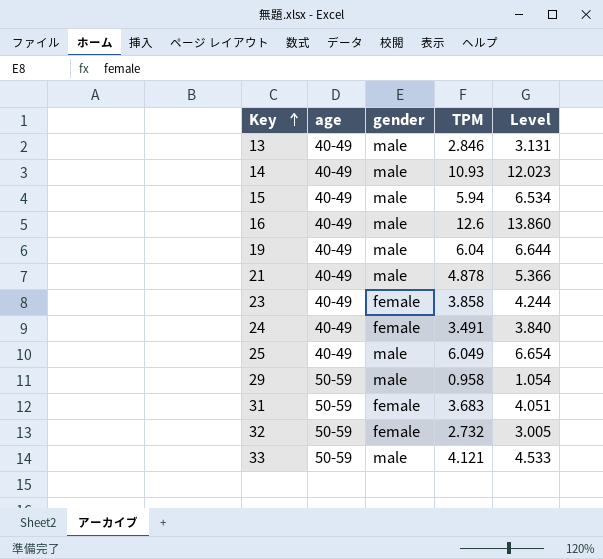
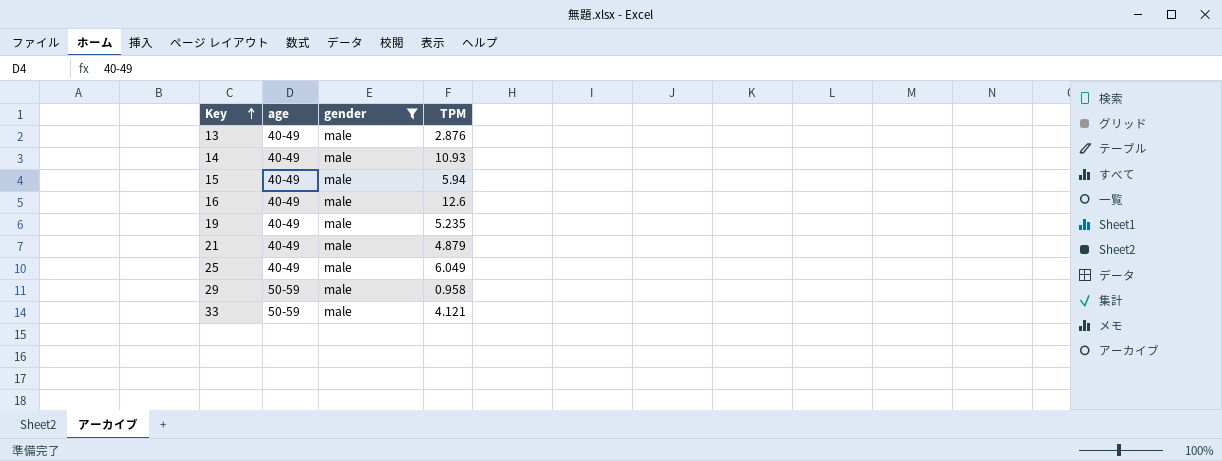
filter: none -> gender = male
column Level | formula: [TPM] * 1.1 -> none
13 | TPM: 2.846 -> 2.876
19 | TPM: 6.04 -> 5.235
21 | TPM: 4.878 -> 4.879

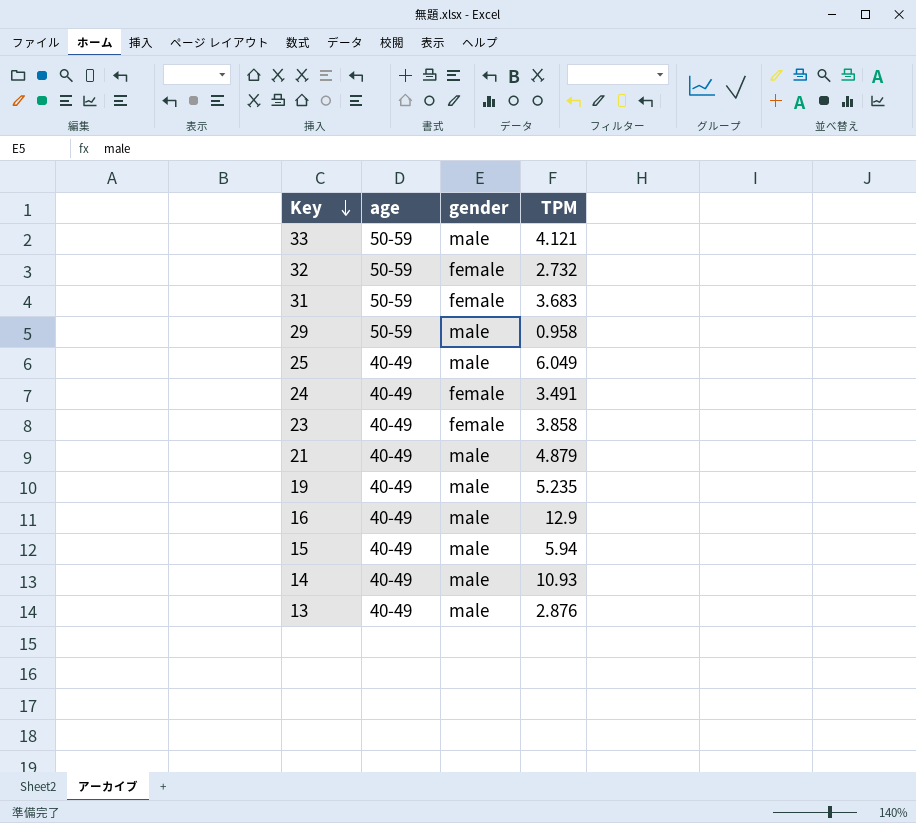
filter: gender = male -> none
row order: Key ascending -> Key descending
16 | TPM: 12.6 -> 12.9

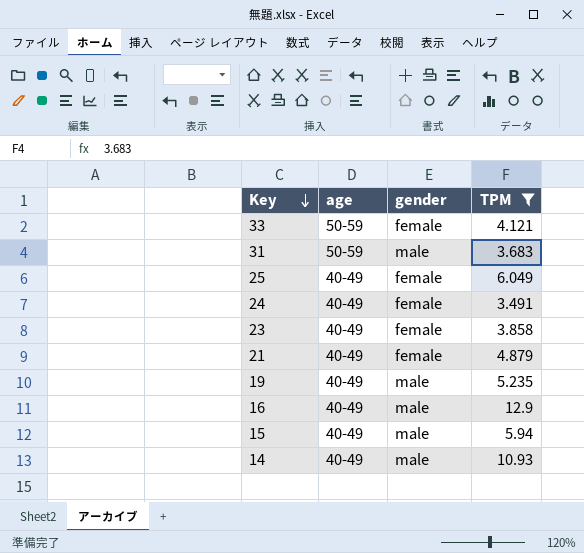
filter: none -> TPM >= 3.491
33 | gender: male -> female
31 | gender: female -> male
25 | gender: male -> female
21 | gender: male -> female

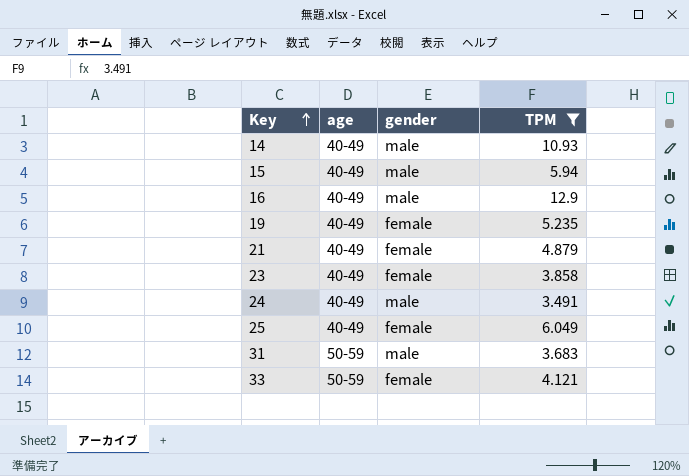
row order: Key descending -> Key ascending
19 | gender: male -> female
24 | gender: female -> male

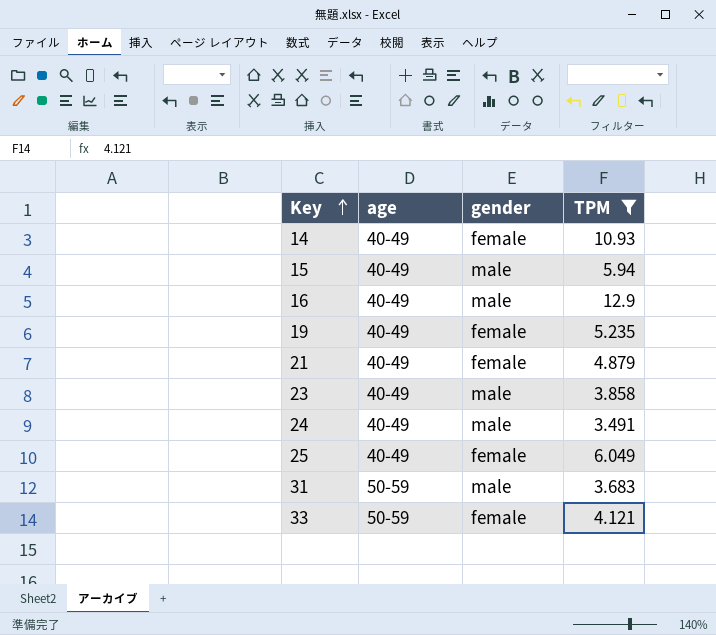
14 | gender: male -> female
23 | gender: female -> male

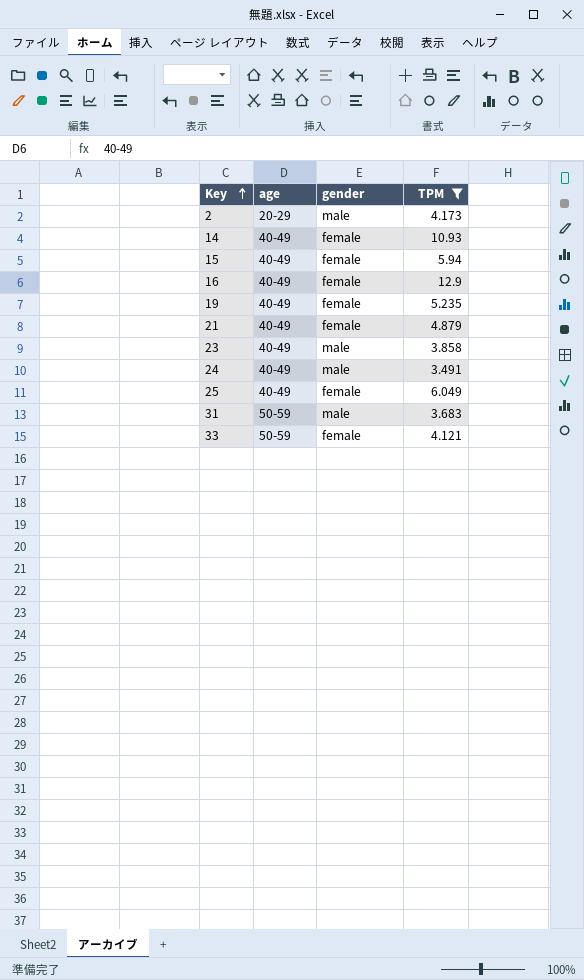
row 2: none -> 20-29 | male | 4.173
15 | gender: male -> female
16 | gender: male -> female

